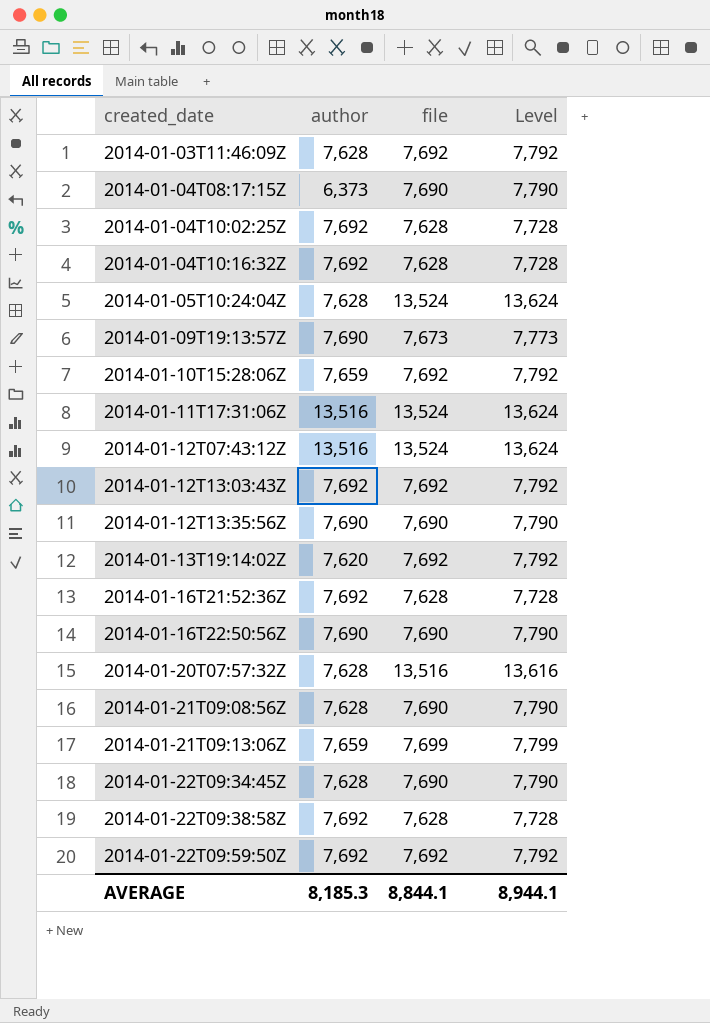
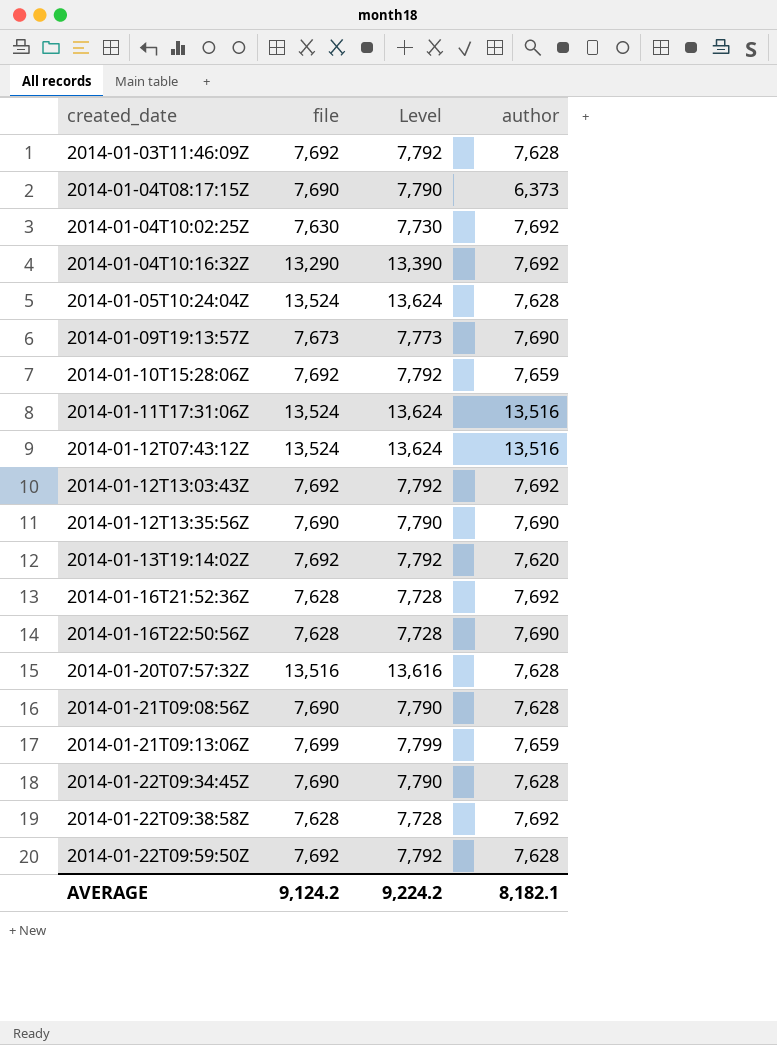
column author | position: 2 -> 4
2014-01-04T10:02:25Z | file: 7,628 -> 7,630
2014-01-04T10:02:25Z | Level: 7,728 -> 7,730
2014-01-04T10:16:32Z | file: 7,628 -> 13,290
2014-01-04T10:16:32Z | Level: 7,728 -> 13,390
2014-01-16T22:50:56Z | file: 7,690 -> 7,628
2014-01-16T22:50:56Z | Level: 7,790 -> 7,728
2014-01-22T09:59:50Z | author: 7,692 -> 7,628
AVERAGE | file: 8,844.1 -> 9,124.2
AVERAGE | Level: 8,944.1 -> 9,224.2
AVERAGE | author: 8,185.3 -> 8,182.1

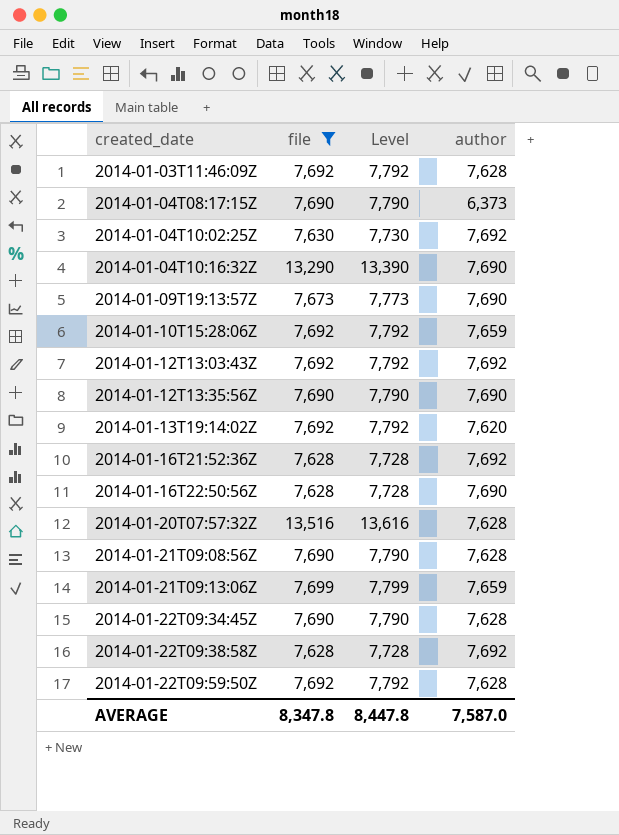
filter: none -> file != 13,524
2014-01-04T10:16:32Z | author: 7,692 -> 7,690
AVERAGE | file: 9,124.2 -> 8,347.8
AVERAGE | Level: 9,224.2 -> 8,447.8
AVERAGE | author: 8,182.1 -> 7,587.0

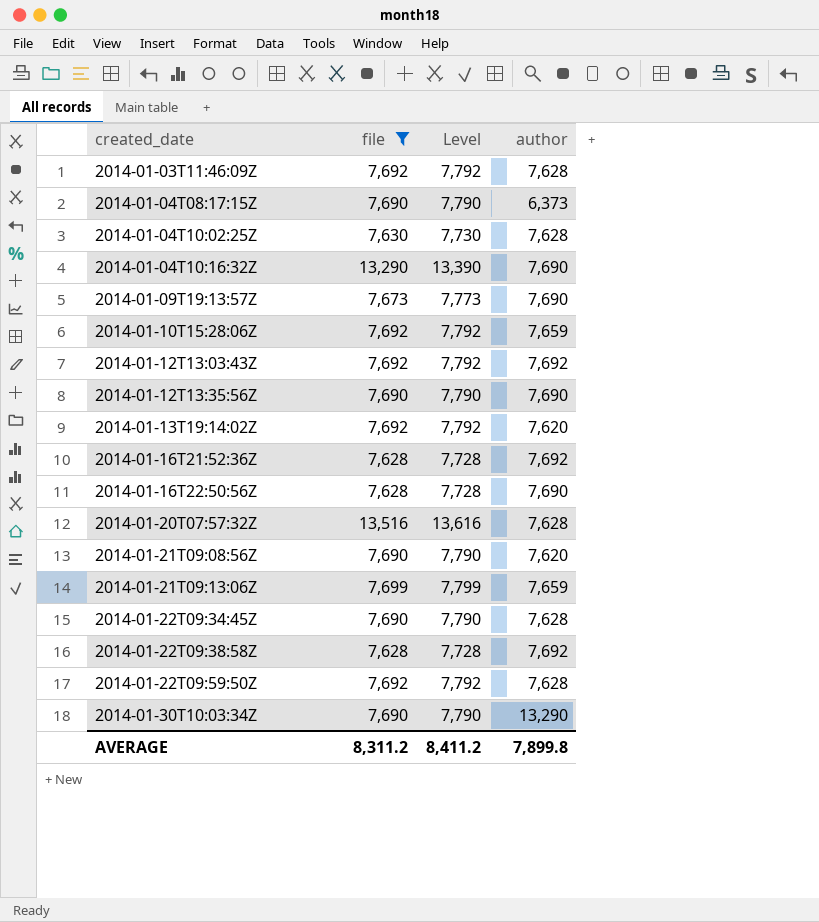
2014-01-04T10:02:25Z | author: 7,692 -> 7,628
2014-01-21T09:08:56Z | author: 7,628 -> 7,620
row 2014-01-30T10:03:34Z: none -> 7,690 | 7,790 | 13,290
AVERAGE | file: 8,347.8 -> 8,311.2
AVERAGE | Level: 8,447.8 -> 8,411.2
AVERAGE | author: 7,587.0 -> 7,899.8

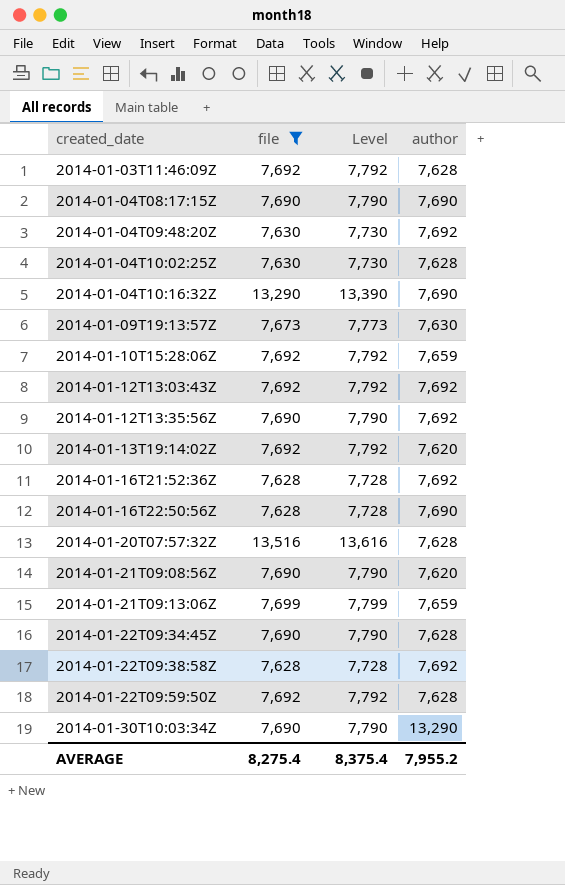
2014-01-04T08:17:15Z | author: 6,373 -> 7,690
row 2014-01-04T09:48:20Z: none -> 7,630 | 7,730 | 7,692
2014-01-09T19:13:57Z | author: 7,690 -> 7,630
2014-01-12T13:35:56Z | author: 7,690 -> 7,692
AVERAGE | file: 8,311.2 -> 8,275.4
AVERAGE | Level: 8,411.2 -> 8,375.4
AVERAGE | author: 7,899.8 -> 7,955.2

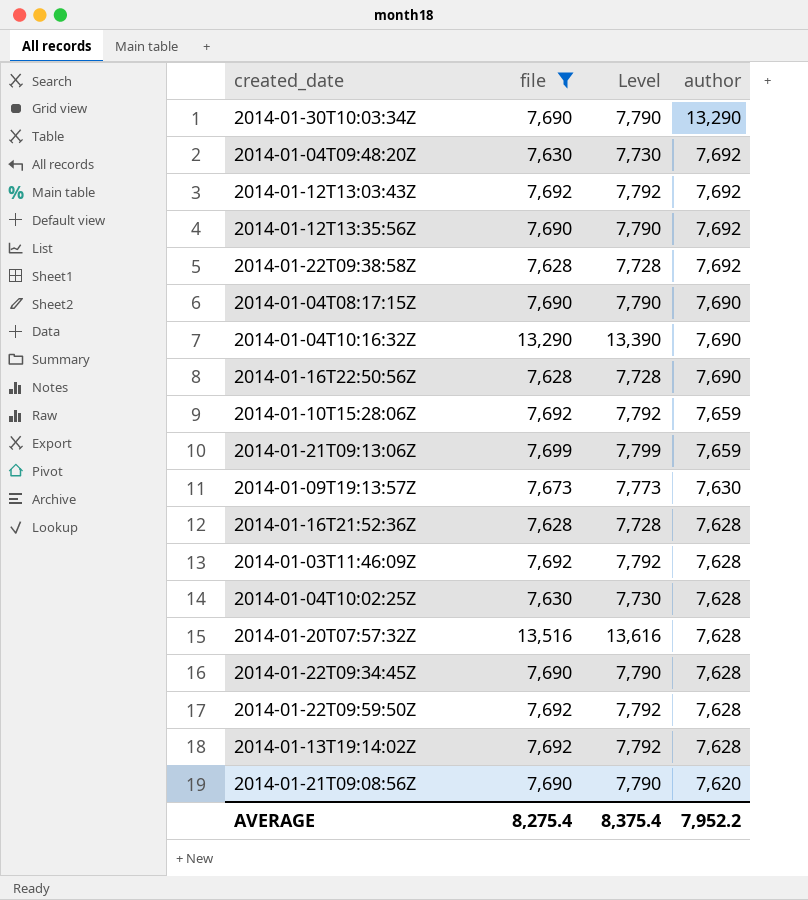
row order: created_date ascending -> author descending
2014-01-16T21:52:36Z | author: 7,692 -> 7,628
2014-01-13T19:14:02Z | author: 7,620 -> 7,628
AVERAGE | author: 7,955.2 -> 7,952.2

